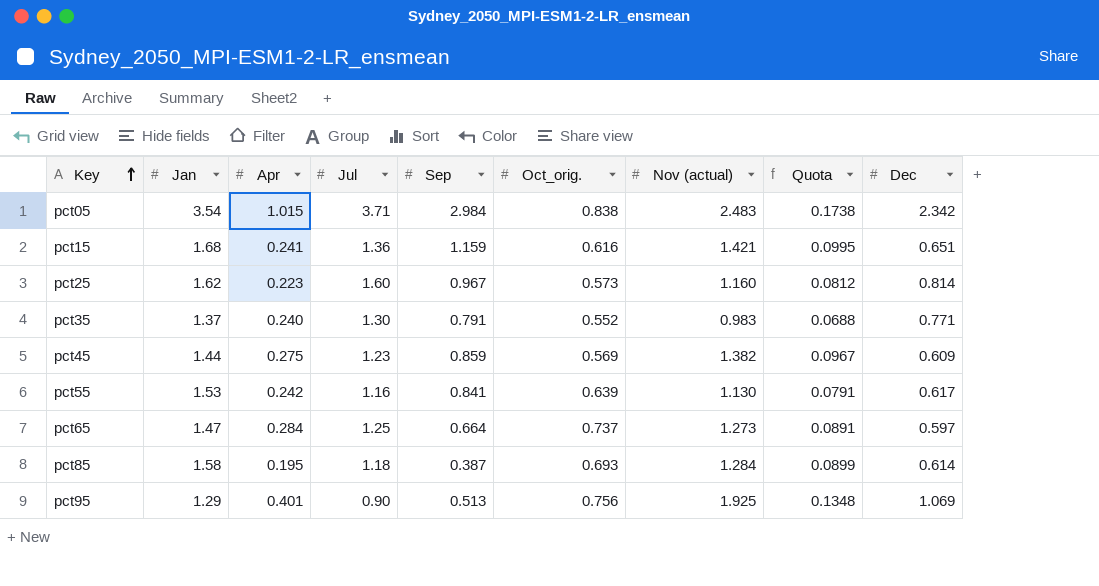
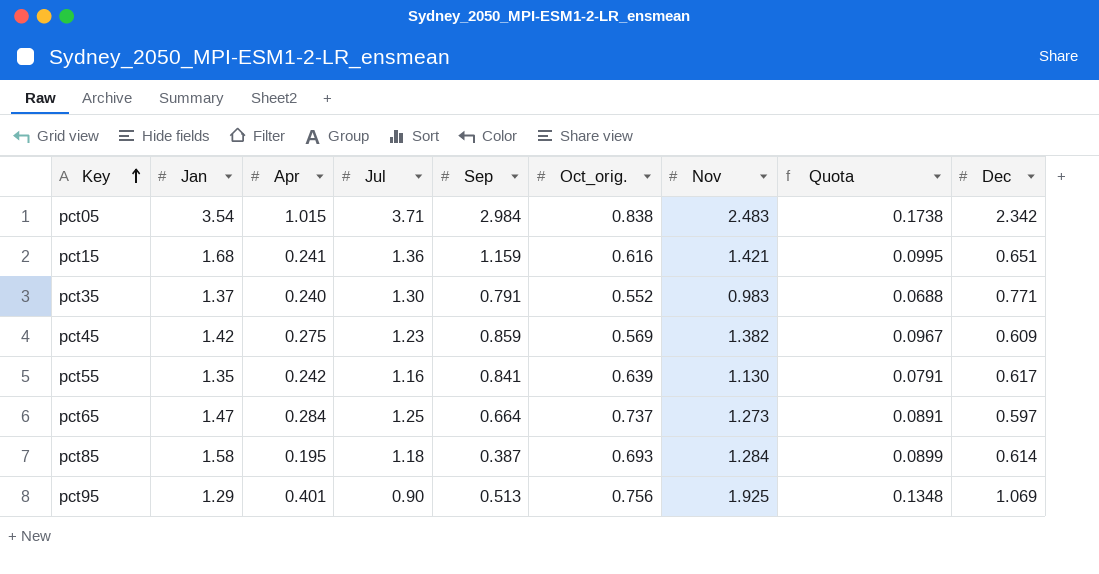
column name: Nov (actual) -> Nov
row pct25: 1.62 | 0.223 | 1.60 | 0.967 | 0.573 | 1.160 | 0.0812 | 0.814 -> none
pct45 | Jan: 1.44 -> 1.42
pct55 | Jan: 1.53 -> 1.35

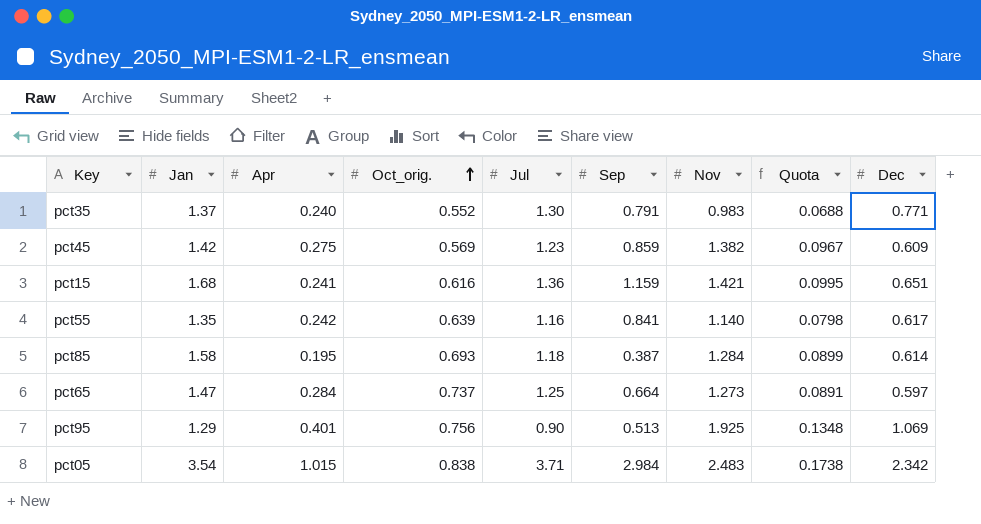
row order: Key ascending -> Oct_orig. ascending
column Oct_orig. | position: 6 -> 4
pct55 | Nov: 1.130 -> 1.140
pct55 | Quota: 0.0791 -> 0.0798

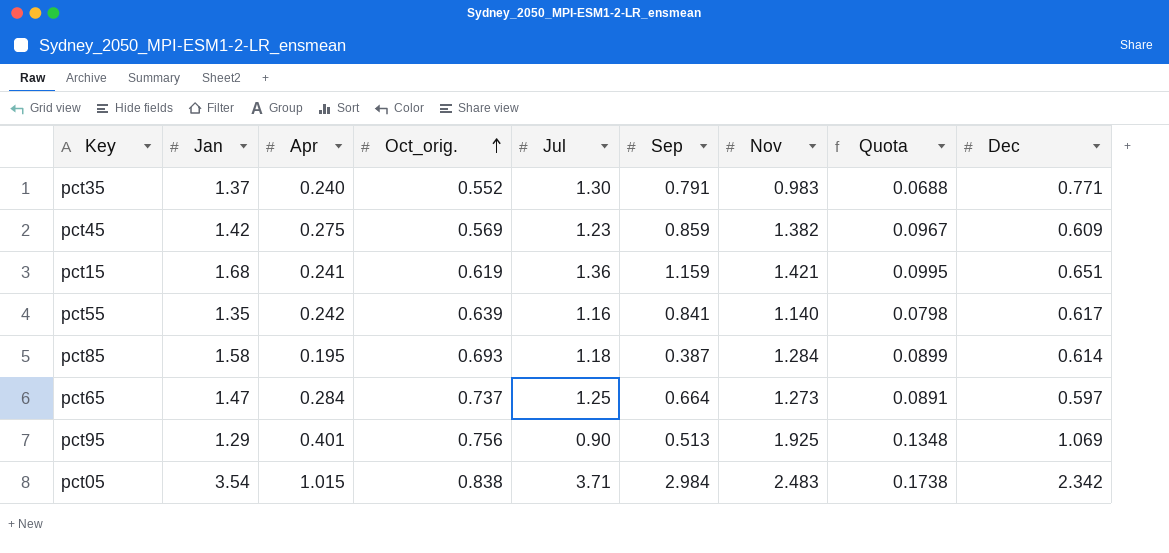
pct15 | Oct_orig.: 0.616 -> 0.619

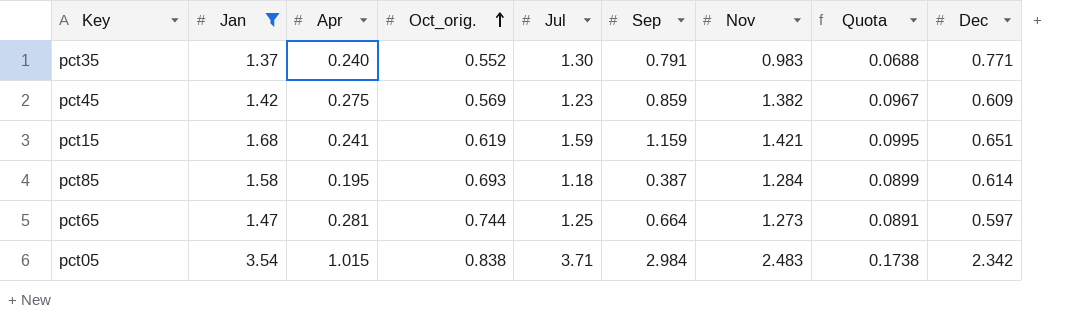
filter: none -> Jan >= 1.37
pct15 | Jul: 1.36 -> 1.59
pct65 | Apr: 0.284 -> 0.281
pct65 | Oct_orig.: 0.737 -> 0.744

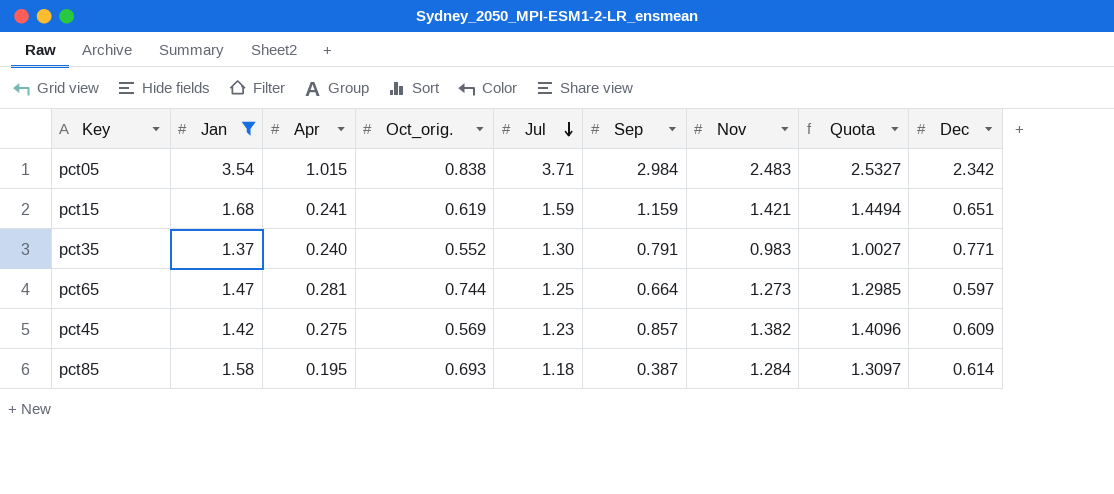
row order: Oct_orig. ascending -> Jul descending
column Quota | formula: [Nov] * 0.07 -> [Nov] * 1.02
pct45 | Sep: 0.859 -> 0.857

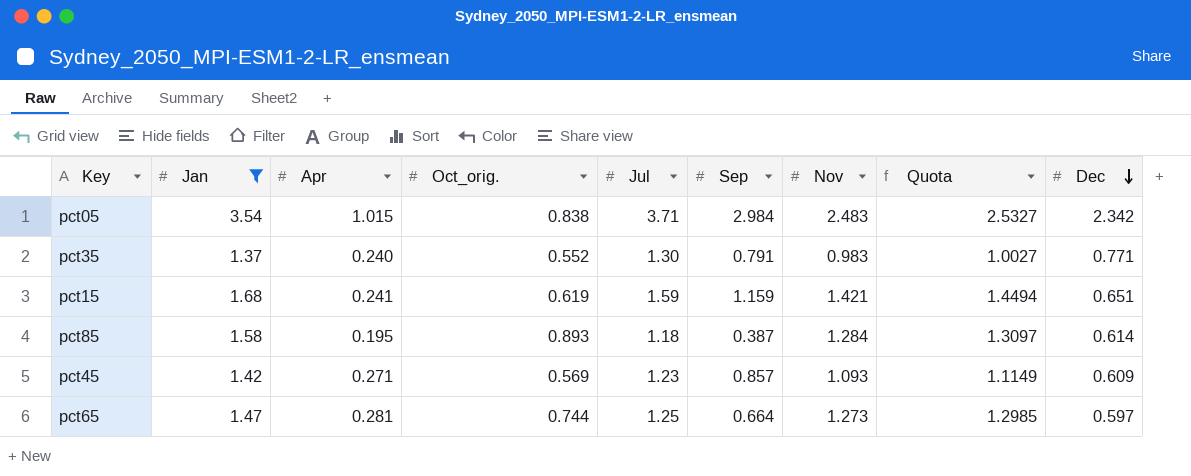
row order: Jul descending -> Dec descending
pct85 | Oct_orig.: 0.693 -> 0.893
pct45 | Apr: 0.275 -> 0.271
pct45 | Nov: 1.382 -> 1.093
pct45 | Quota: 1.4096 -> 1.1149

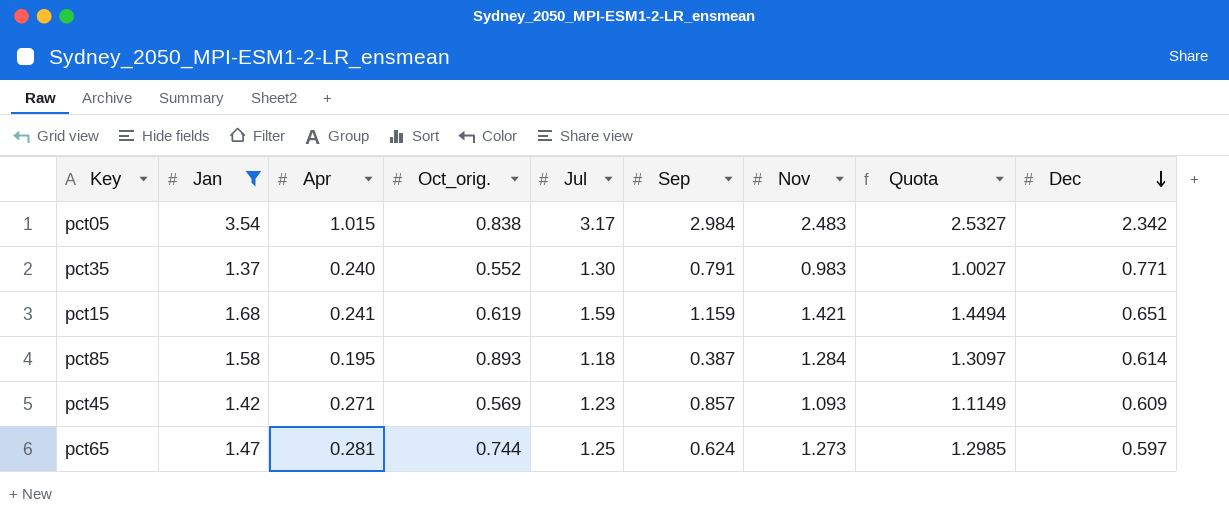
pct05 | Jul: 3.71 -> 3.17
pct65 | Sep: 0.664 -> 0.624

